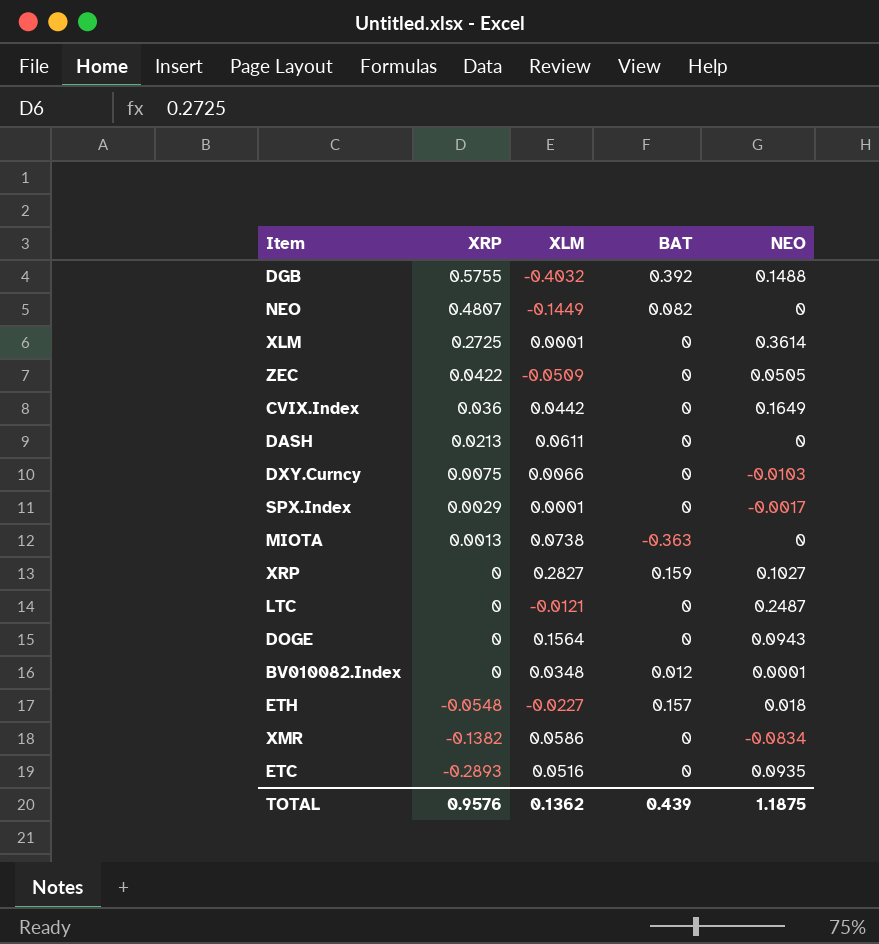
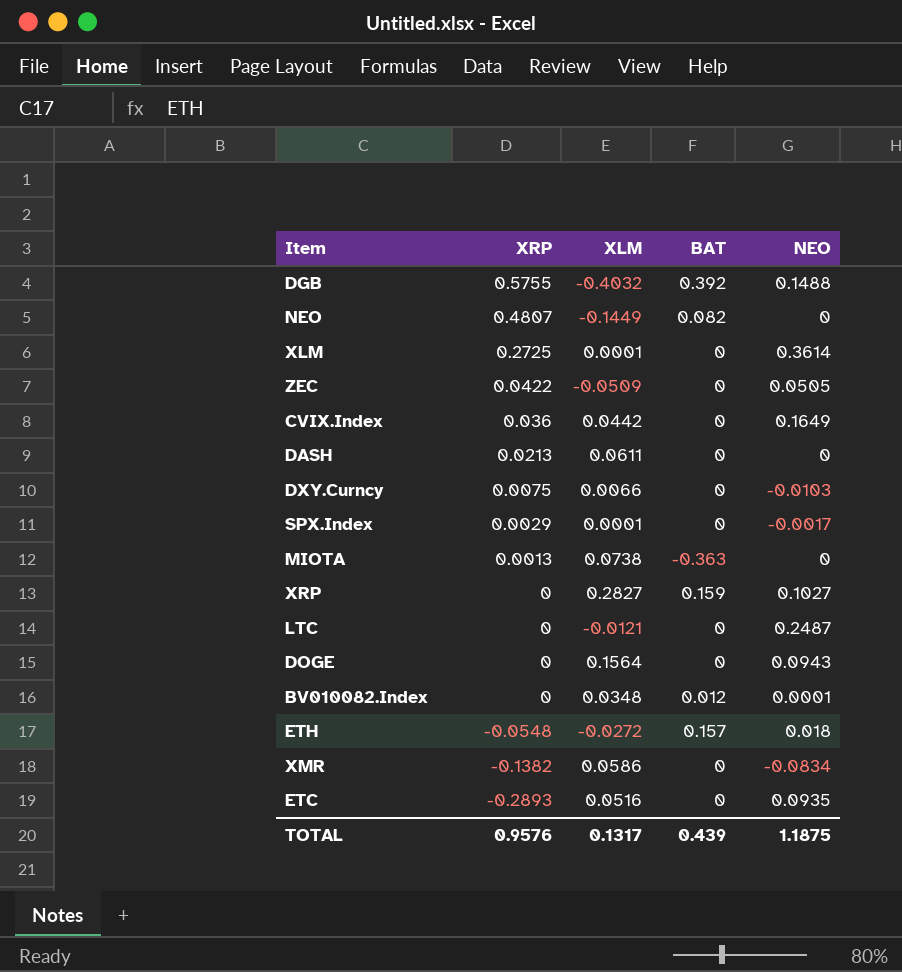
ETH | XLM: -0.0227 -> -0.0272
TOTAL | XLM: 0.1362 -> 0.1317

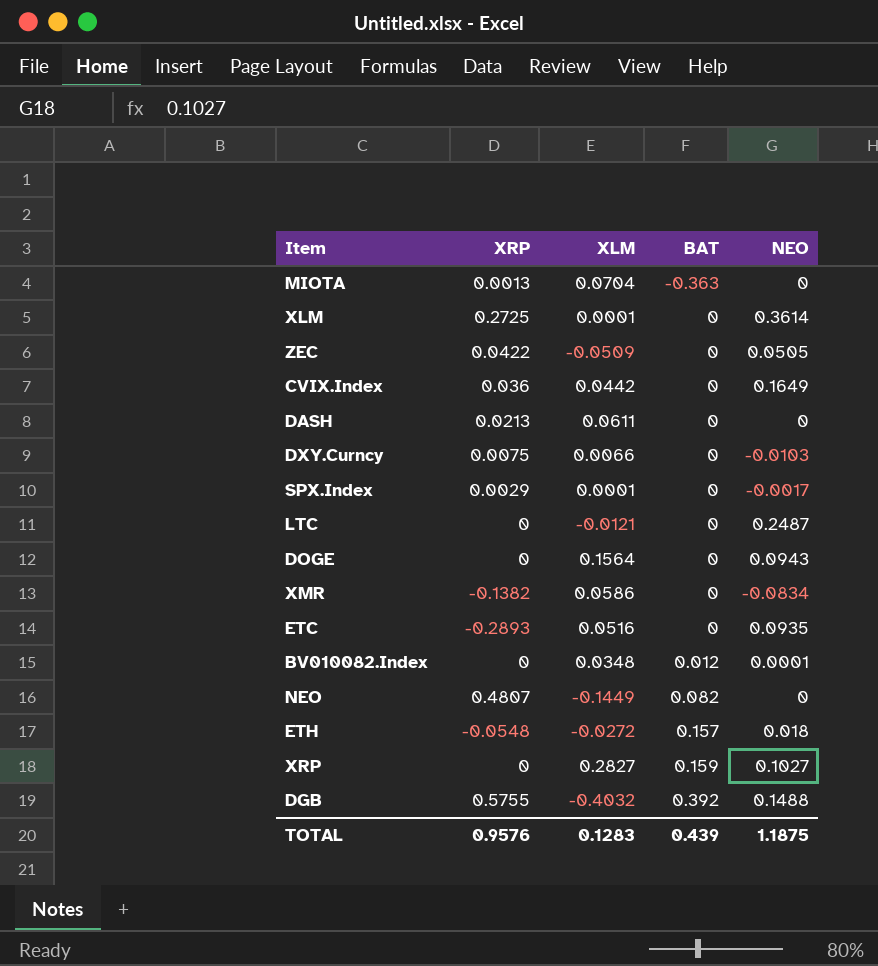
row order: XRP descending -> BAT ascending
MIOTA | XLM: 0.0738 -> 0.0704
TOTAL | XLM: 0.1317 -> 0.1283

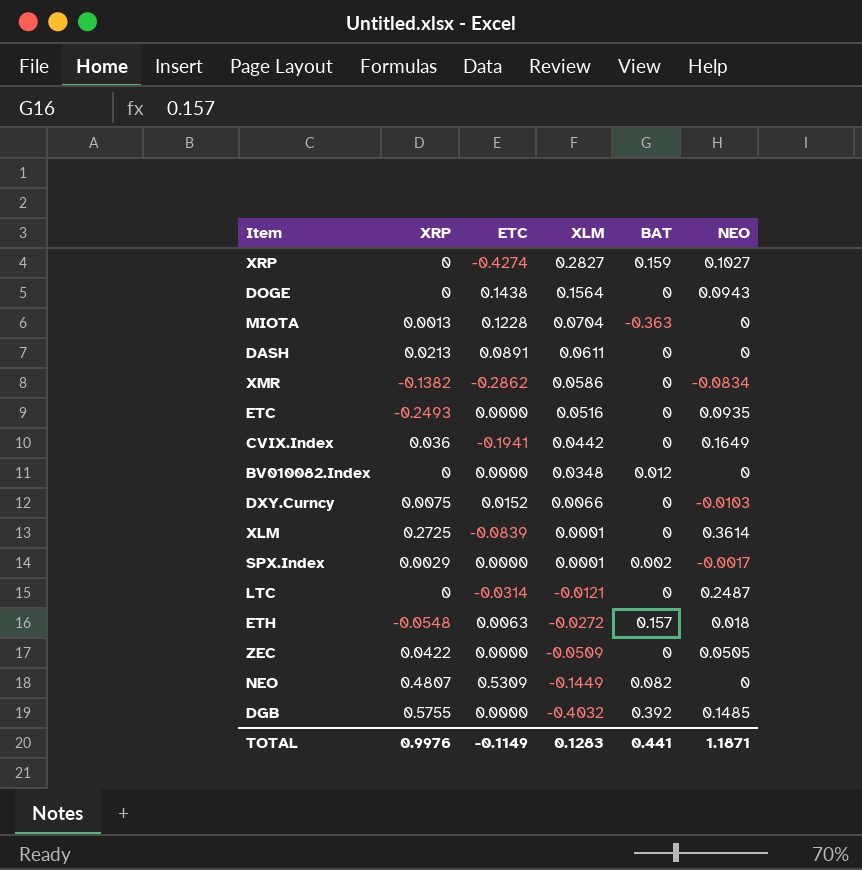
row order: BAT ascending -> XLM descending
column ETC | position: none -> 3
ETC | XRP: -0.2893 -> -0.2493
BV010082.Index | NEO: 0.0001 -> 0
SPX.Index | BAT: 0 -> 0.002
DGB | NEO: 0.1488 -> 0.1485
TOTAL | XRP: 0.9576 -> 0.9976
TOTAL | BAT: 0.439 -> 0.441
TOTAL | NEO: 1.1875 -> 1.1871

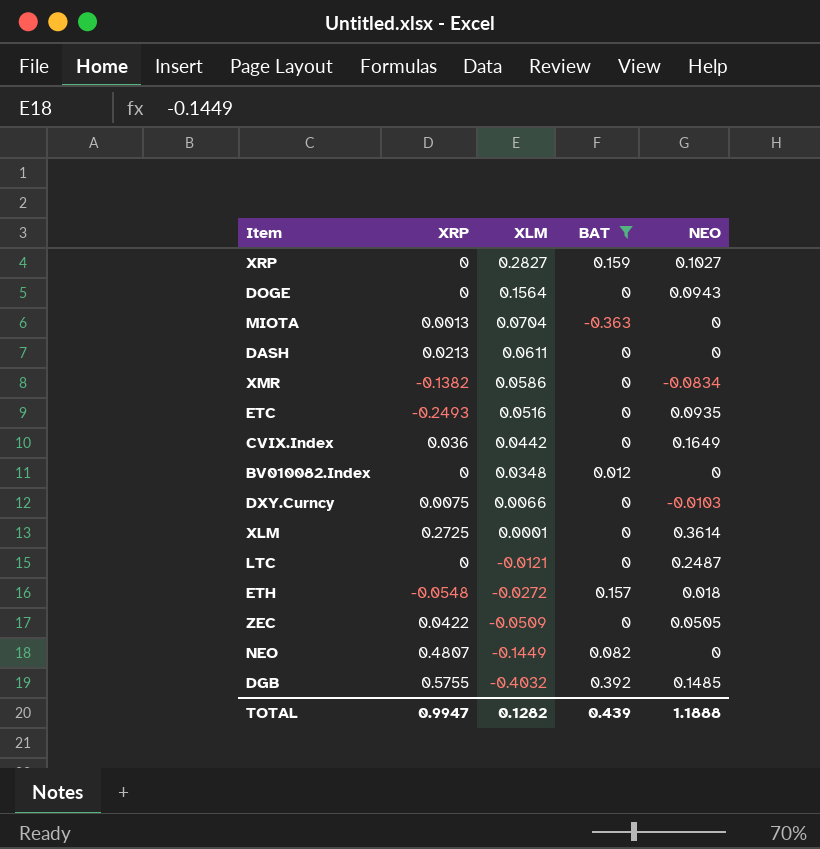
filter: none -> BAT != 0.002
column ETC | position: 3 -> none
TOTAL | XRP: 0.9976 -> 0.9947
TOTAL | XLM: 0.1283 -> 0.1282
TOTAL | BAT: 0.441 -> 0.439
TOTAL | NEO: 1.1871 -> 1.1888

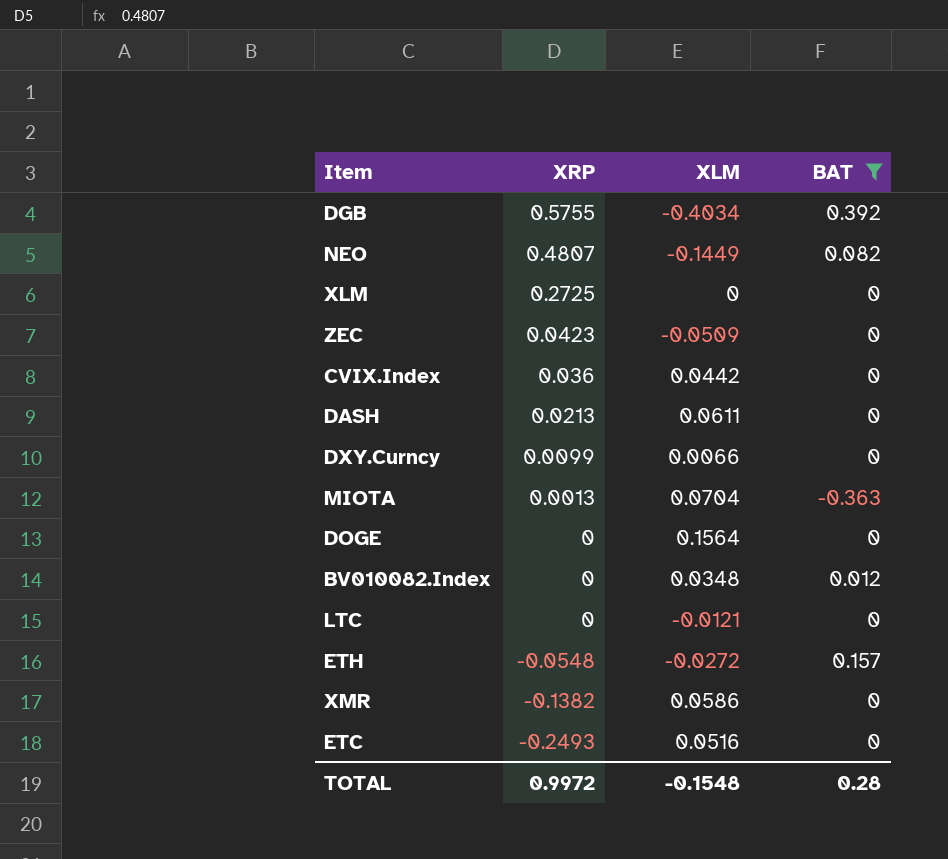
row order: XLM descending -> XRP descending
column NEO | position: 5 -> none
row XRP: 0 | 0.2827 | 0.159 | 0.1027 -> none
DGB | XLM: -0.4032 -> -0.4034
XLM | XLM: 0.0001 -> 0
ZEC | XRP: 0.0422 -> 0.0423
DXY.Curncy | XRP: 0.0075 -> 0.0099
TOTAL | XRP: 0.9947 -> 0.9972
TOTAL | XLM: 0.1282 -> -0.1548
TOTAL | BAT: 0.439 -> 0.28

